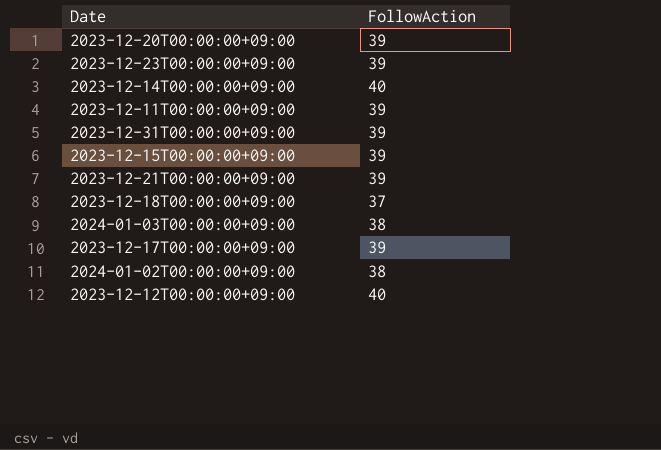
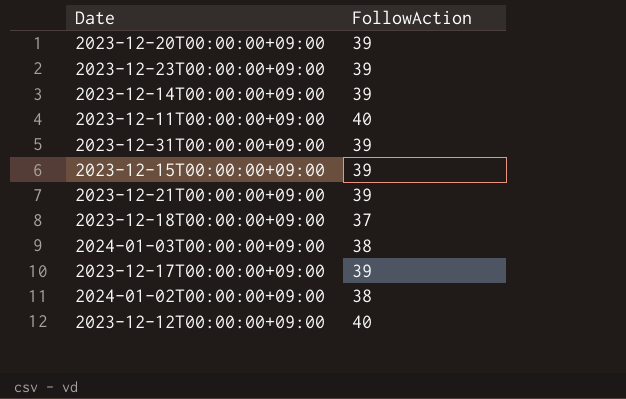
2023-12-14T00:00:00+09:00 | FollowAction: 40 -> 39
2023-12-11T00:00:00+09:00 | FollowAction: 39 -> 40

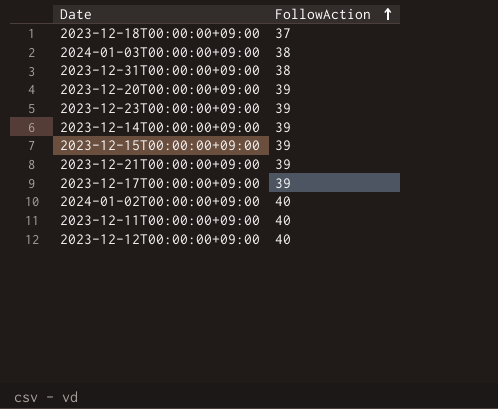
row order: none -> FollowAction ascending
2023-12-31T00:00:00+09:00 | FollowAction: 39 -> 38
2024-01-02T00:00:00+09:00 | FollowAction: 38 -> 40

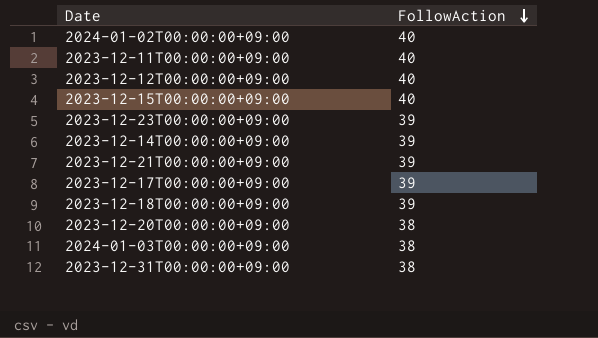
row order: FollowAction ascending -> FollowAction descending
2023-12-15T00:00:00+09:00 | FollowAction: 39 -> 40
2023-12-18T00:00:00+09:00 | FollowAction: 37 -> 39
2023-12-20T00:00:00+09:00 | FollowAction: 39 -> 38

